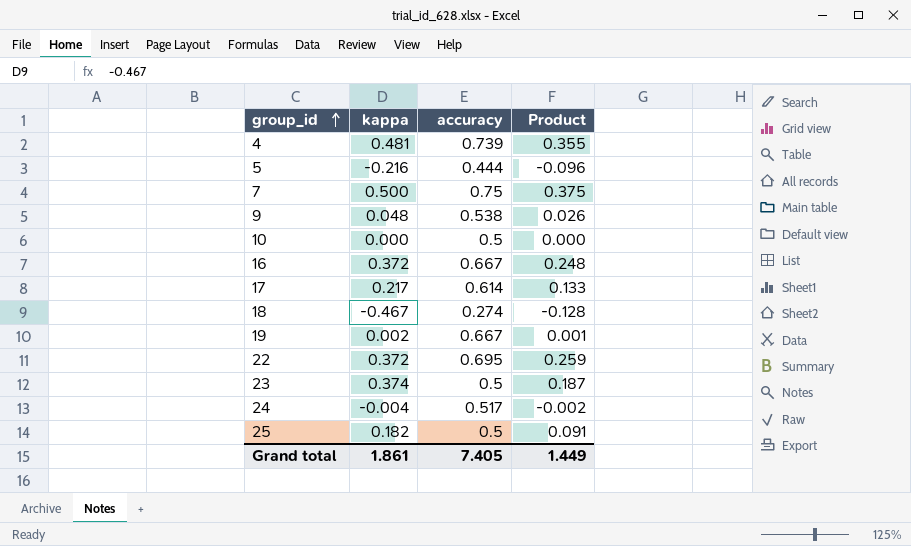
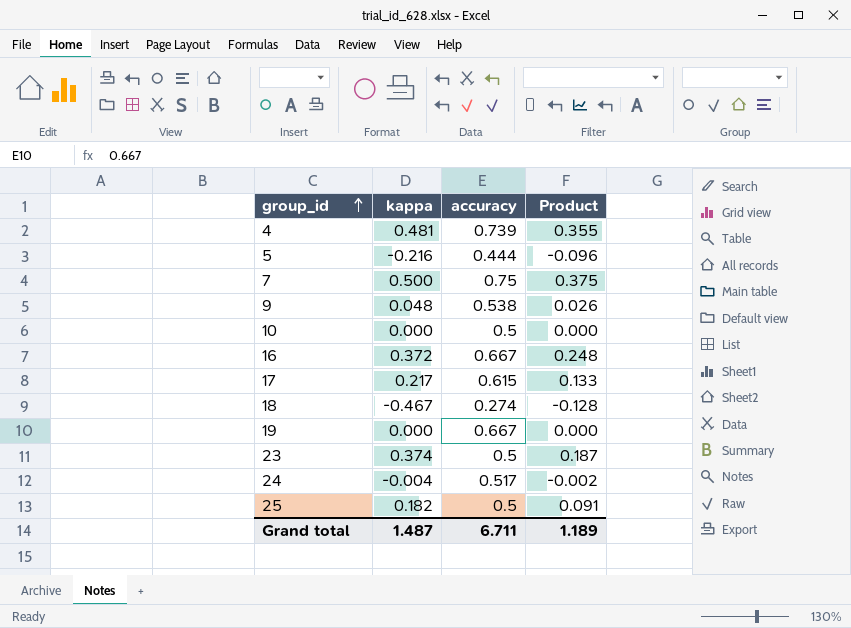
row 22: 0.372 | 0.695 | 0.259 -> none
17 | accuracy: 0.614 -> 0.615
19 | kappa: 0.002 -> 0.000
19 | Product: 0.001 -> 0.000
Grand total | kappa: 1.861 -> 1.487
Grand total | accuracy: 7.405 -> 6.711
Grand total | Product: 1.449 -> 1.189

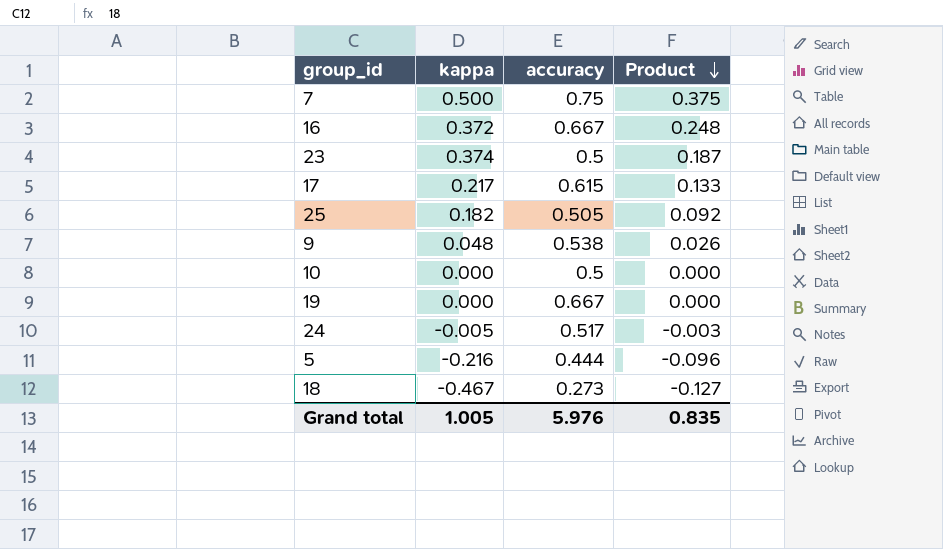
row order: group_id ascending -> Product descending
row 4: 0.481 | 0.739 | 0.355 -> none
25 | accuracy: 0.5 -> 0.505
25 | Product: 0.091 -> 0.092
24 | kappa: -0.004 -> -0.005
24 | Product: -0.002 -> -0.003
18 | accuracy: 0.274 -> 0.273
18 | Product: -0.128 -> -0.127
Grand total | kappa: 1.487 -> 1.005
Grand total | accuracy: 6.711 -> 5.976
Grand total | Product: 1.189 -> 0.835

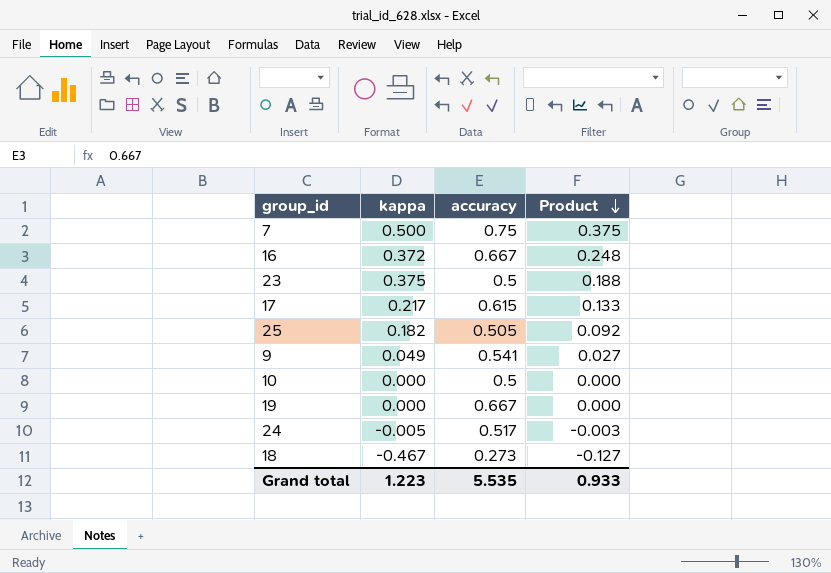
row 5: -0.216 | 0.444 | -0.096 -> none
23 | kappa: 0.374 -> 0.375
23 | Product: 0.187 -> 0.188
9 | kappa: 0.048 -> 0.049
9 | accuracy: 0.538 -> 0.541
9 | Product: 0.026 -> 0.027
Grand total | kappa: 1.005 -> 1.223
Grand total | accuracy: 5.976 -> 5.535
Grand total | Product: 0.835 -> 0.933

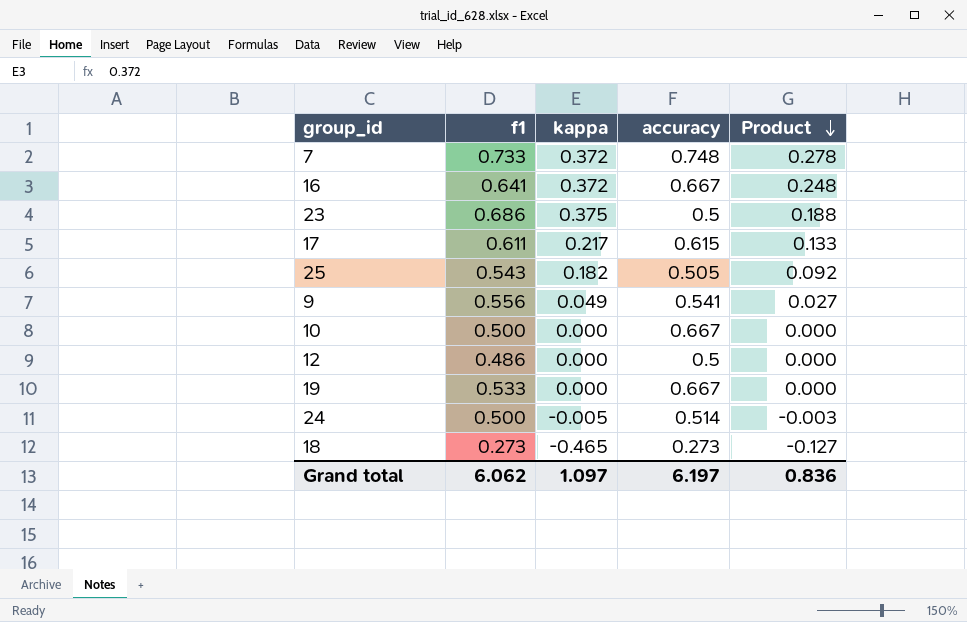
column f1 | position: none -> 2
7 | kappa: 0.500 -> 0.372
7 | accuracy: 0.75 -> 0.748
7 | Product: 0.375 -> 0.278
10 | accuracy: 0.5 -> 0.667
row 12: none -> 0.486 | 0.000 | 0.5 | 0.000
24 | accuracy: 0.517 -> 0.514
18 | kappa: -0.467 -> -0.465
Grand total | kappa: 1.223 -> 1.097
Grand total | accuracy: 5.535 -> 6.197
Grand total | Product: 0.933 -> 0.836

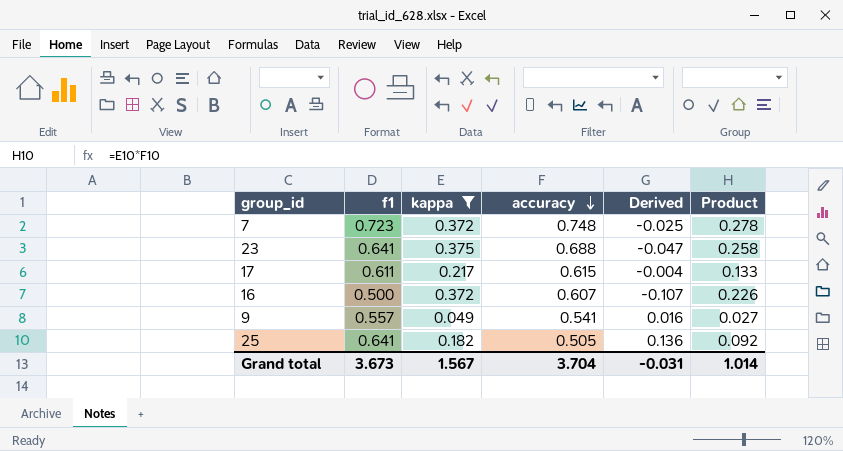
filter: none -> kappa >= 0.049
row order: Product descending -> accuracy descending
column Derived | formula: none -> [f1] - [accuracy]
7 | f1: 0.733 -> 0.723
23 | f1: 0.686 -> 0.641
23 | accuracy: 0.5 -> 0.688
23 | Product: 0.188 -> 0.258
16 | f1: 0.641 -> 0.500
16 | accuracy: 0.667 -> 0.607
16 | Product: 0.248 -> 0.226
9 | f1: 0.556 -> 0.557
25 | f1: 0.543 -> 0.641
Grand total | f1: 6.062 -> 3.673
Grand total | kappa: 1.097 -> 1.567
Grand total | accuracy: 6.197 -> 3.704
Grand total | Product: 0.836 -> 1.014

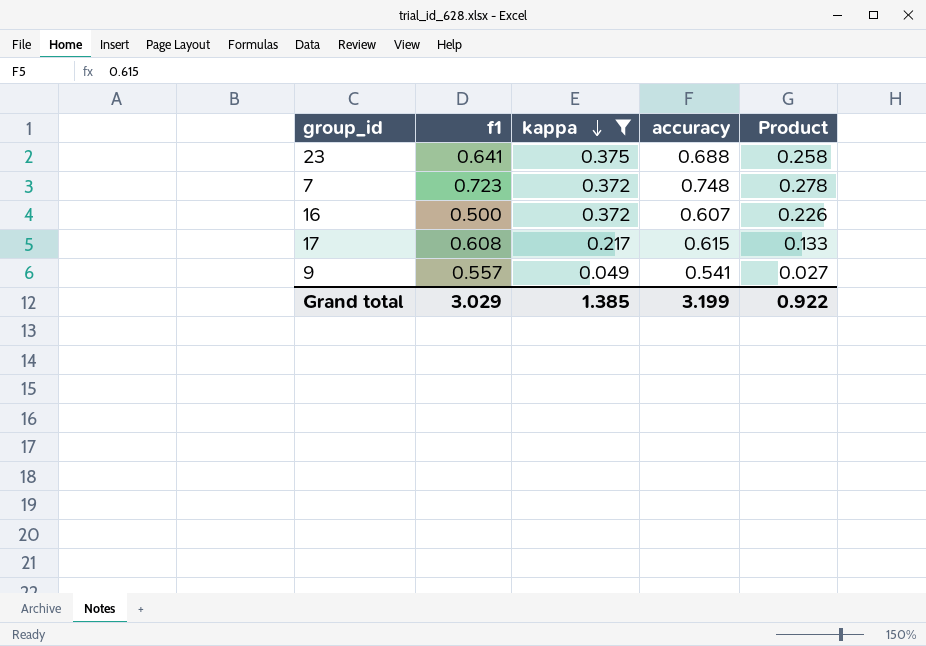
row order: accuracy descending -> kappa descending
column Derived | formula: [f1] - [accuracy] -> none
row 25: 0.641 | 0.182 | 0.505 | 0.136 | 0.092 -> none
17 | f1: 0.611 -> 0.608
Grand total | f1: 3.673 -> 3.029
Grand total | kappa: 1.567 -> 1.385
Grand total | accuracy: 3.704 -> 3.199
Grand total | Product: 1.014 -> 0.922

